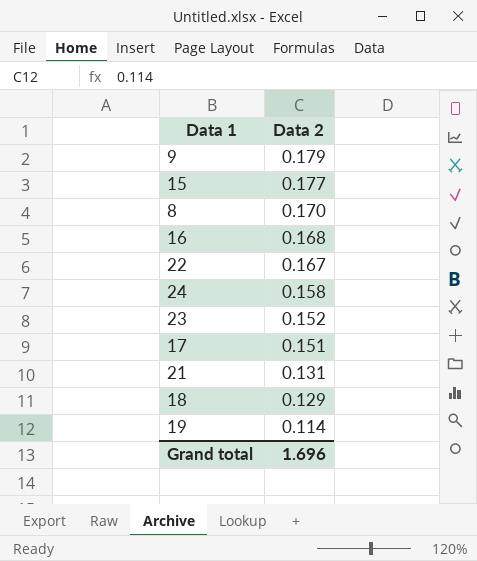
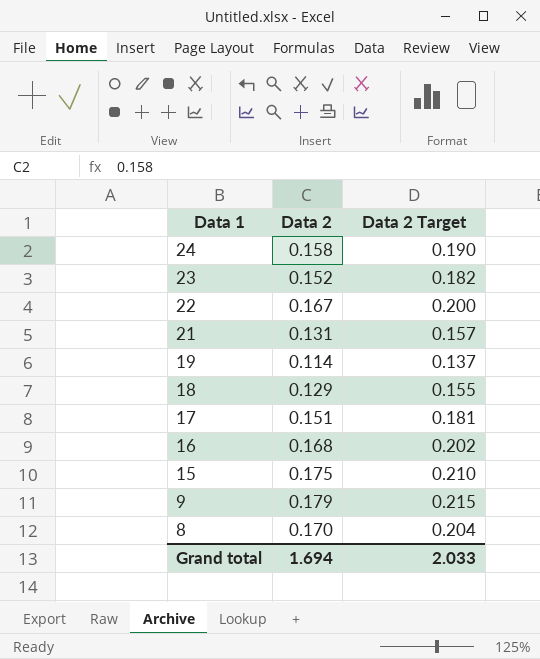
row order: Data 2 descending -> Data 1 descending
column Data 2 Target | formula: none -> [Data 2] * 1.2
15 | Data 2: 0.177 -> 0.175
Grand total | Data 2: 1.696 -> 1.694

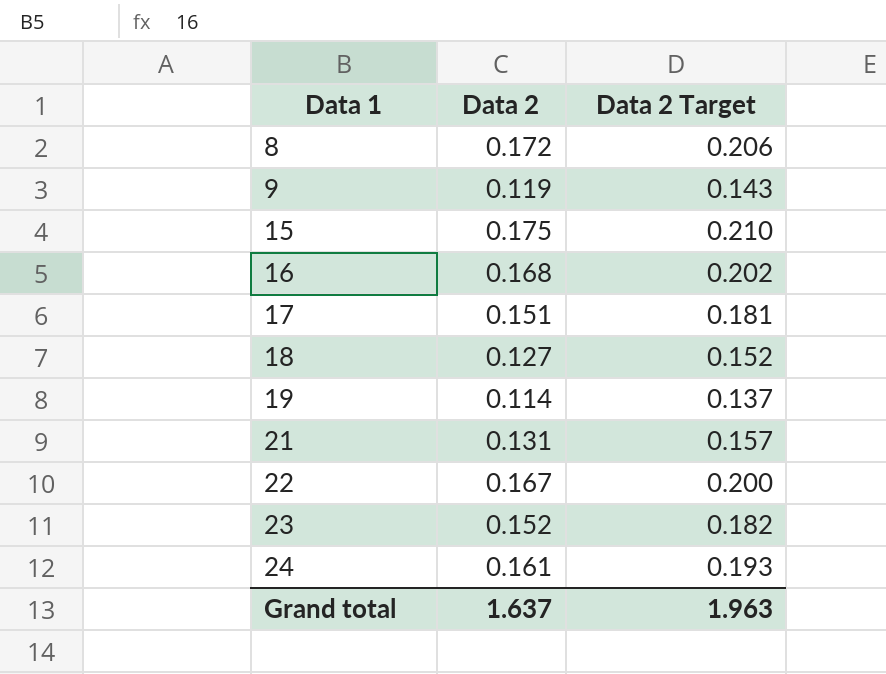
row order: Data 1 descending -> Data 1 ascending
8 | Data 2: 0.170 -> 0.172
8 | Data 2 Target: 0.204 -> 0.206
9 | Data 2: 0.179 -> 0.119
9 | Data 2 Target: 0.215 -> 0.143
18 | Data 2: 0.129 -> 0.127
18 | Data 2 Target: 0.155 -> 0.152
24 | Data 2: 0.158 -> 0.161
24 | Data 2 Target: 0.190 -> 0.193
Grand total | Data 2: 1.694 -> 1.637
Grand total | Data 2 Target: 2.033 -> 1.963

